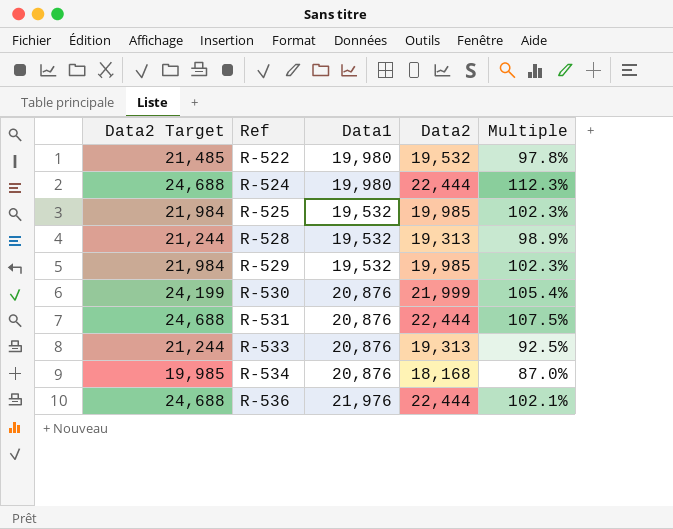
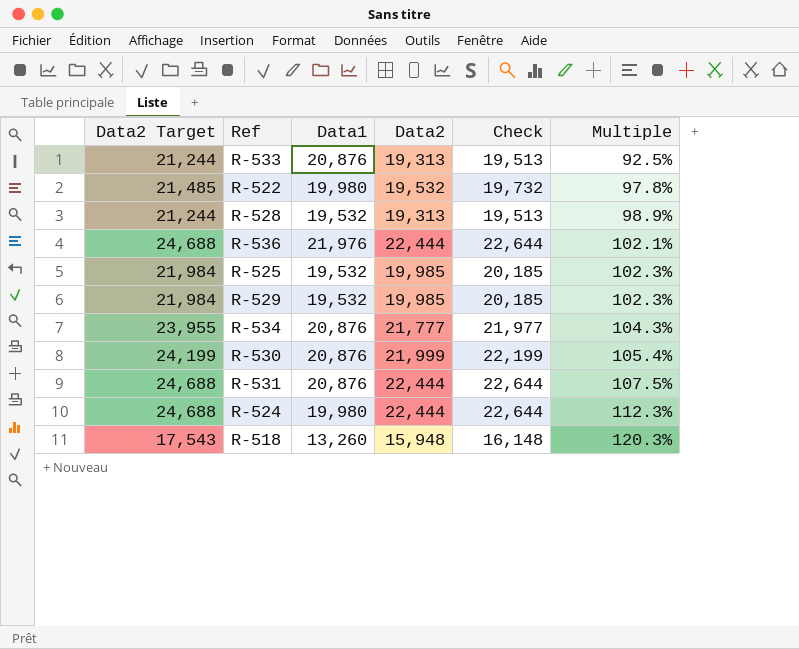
row order: Ref ascending -> Multiple ascending
column Check | formula: none -> [Data2] + 200
R-534 | Data2 Target: 19,985 -> 23,955
R-534 | Data2: 18,168 -> 21,777
R-534 | Multiple: 87.0% -> 104.3%
row R-518: none -> 17,543 | 13,260 | 15,948 | 16,148 | 120.3%

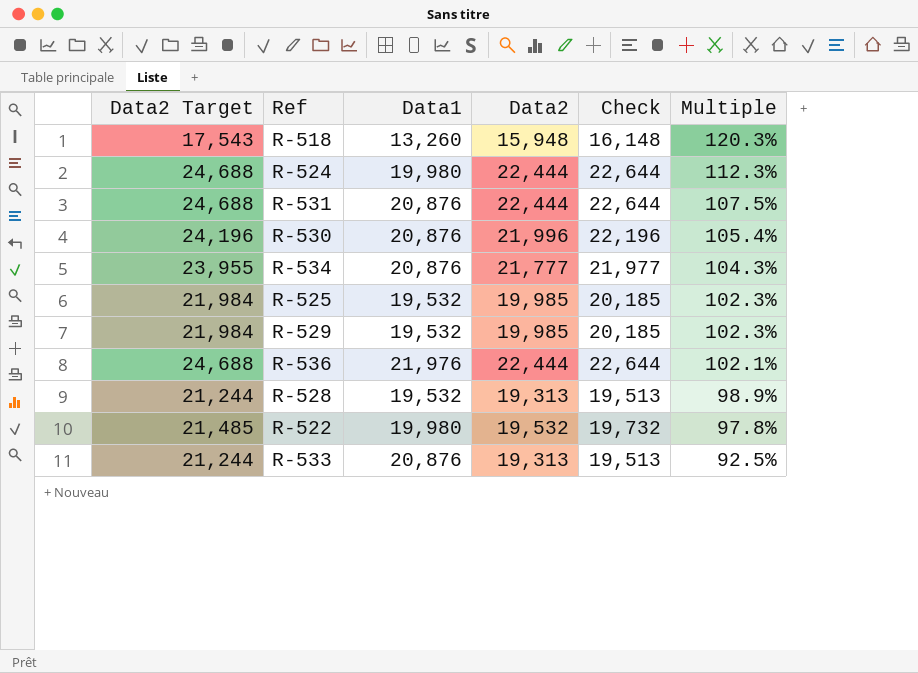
row order: Multiple ascending -> Multiple descending
R-530 | Data2 Target: 24,199 -> 24,196
R-530 | Data2: 21,999 -> 21,996
R-530 | Check: 22,199 -> 22,196

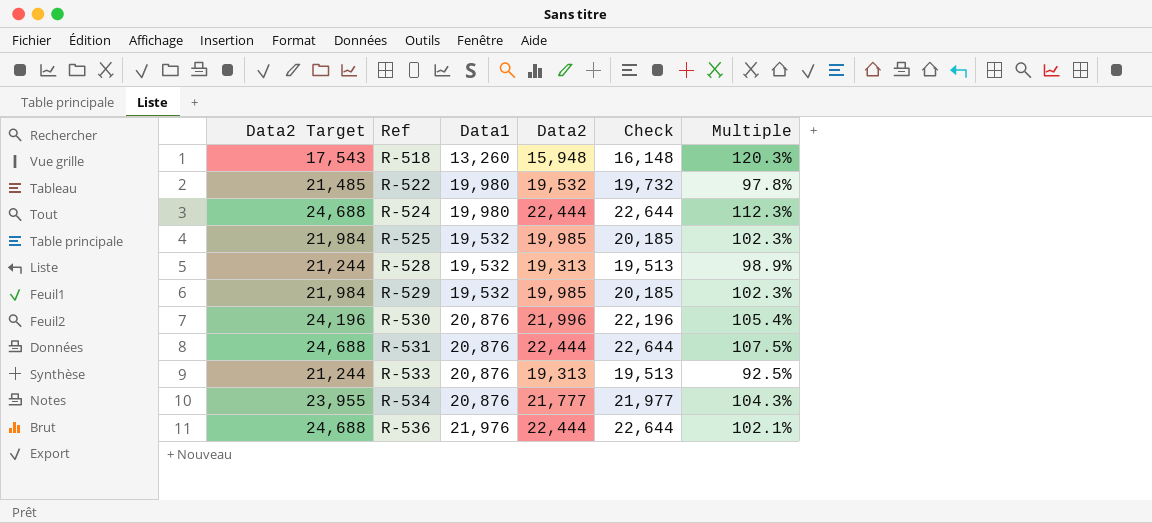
row order: Multiple descending -> Ref ascending

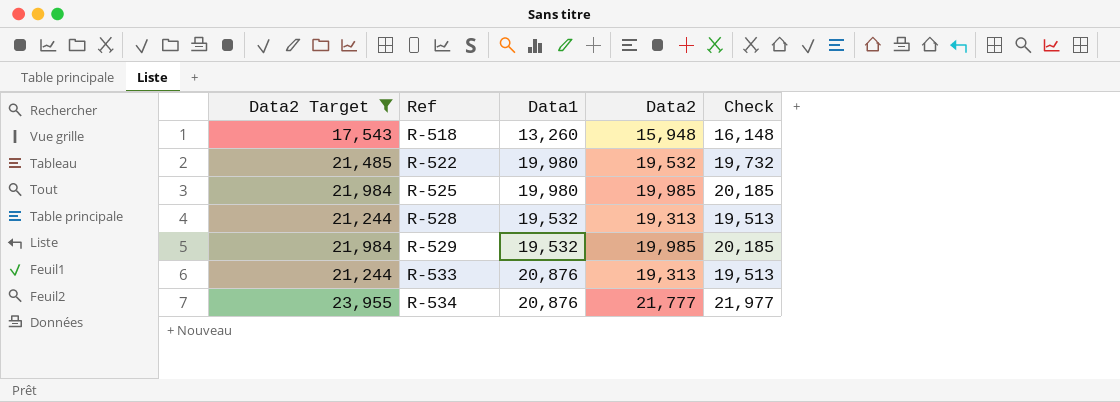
filter: none -> Data2 Target <= 23,955
column Multiple | formula: [Data2] / [Data1] -> none
R-525 | Data1: 19,532 -> 19,980

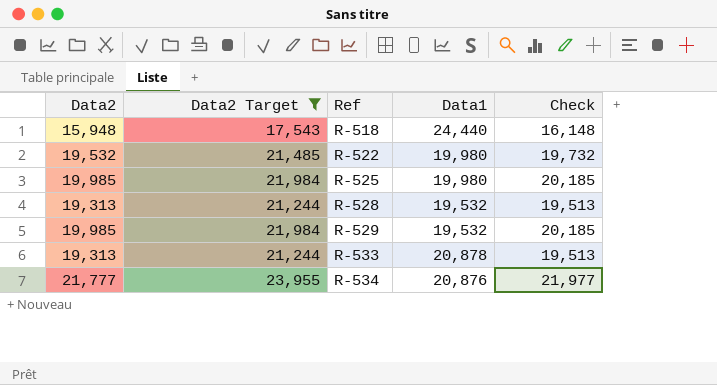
column Data2 | position: 4 -> 1
R-518 | Data1: 13,260 -> 24,440
R-533 | Data1: 20,876 -> 20,878

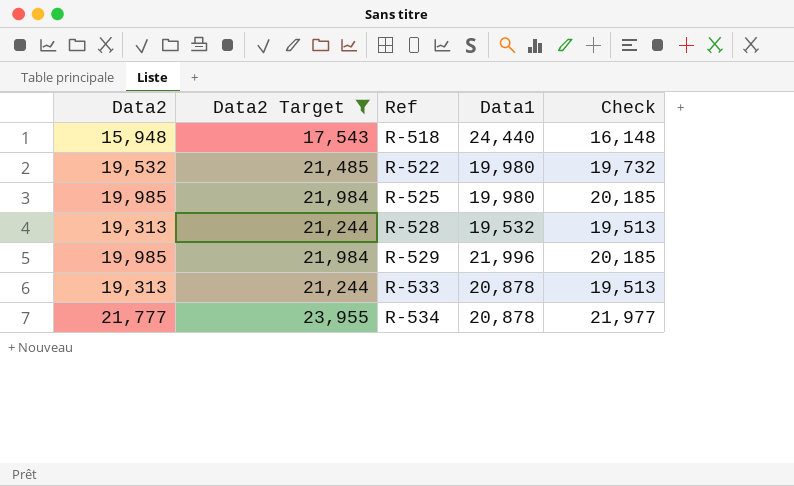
R-529 | Data1: 19,532 -> 21,996
R-534 | Data1: 20,876 -> 20,878

